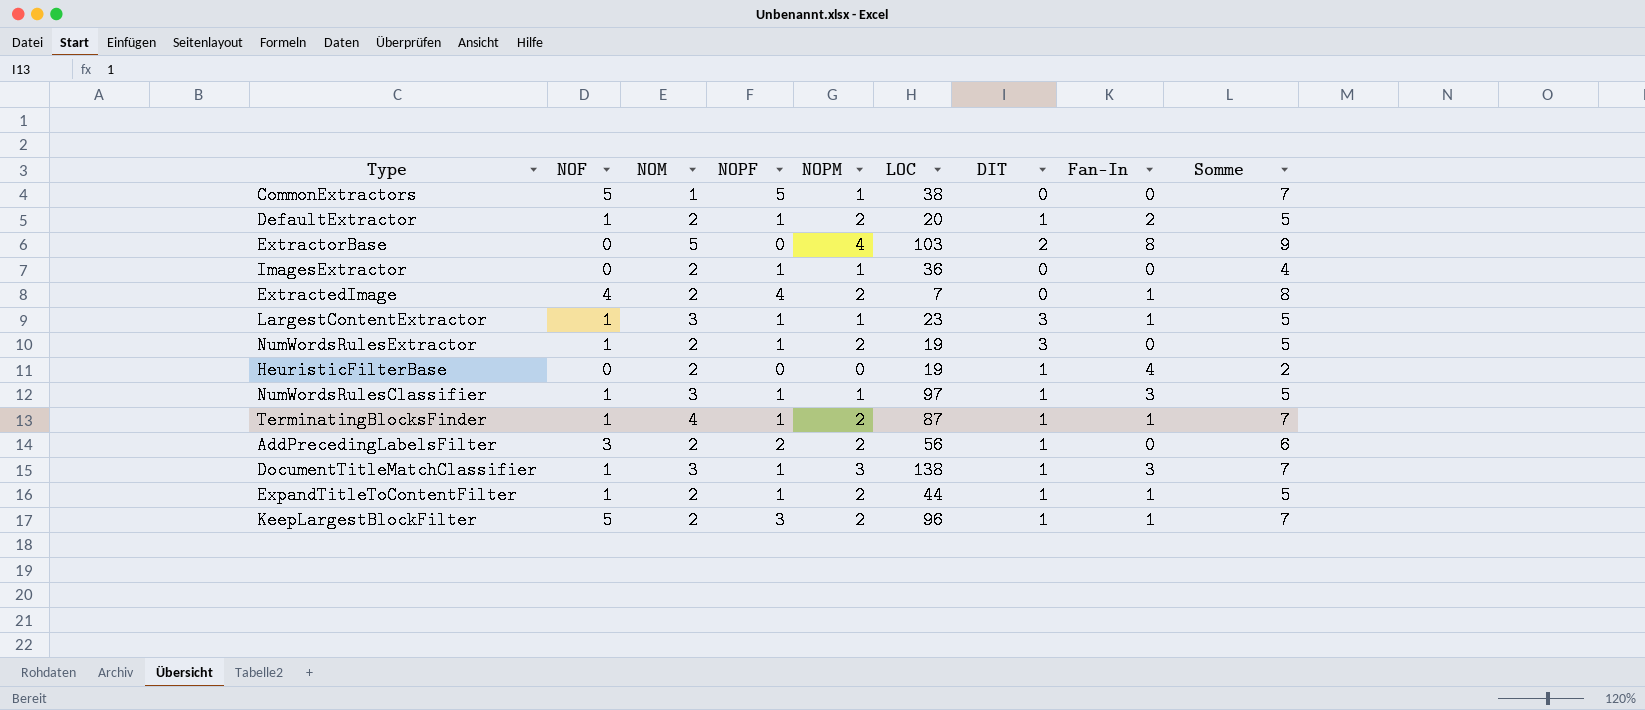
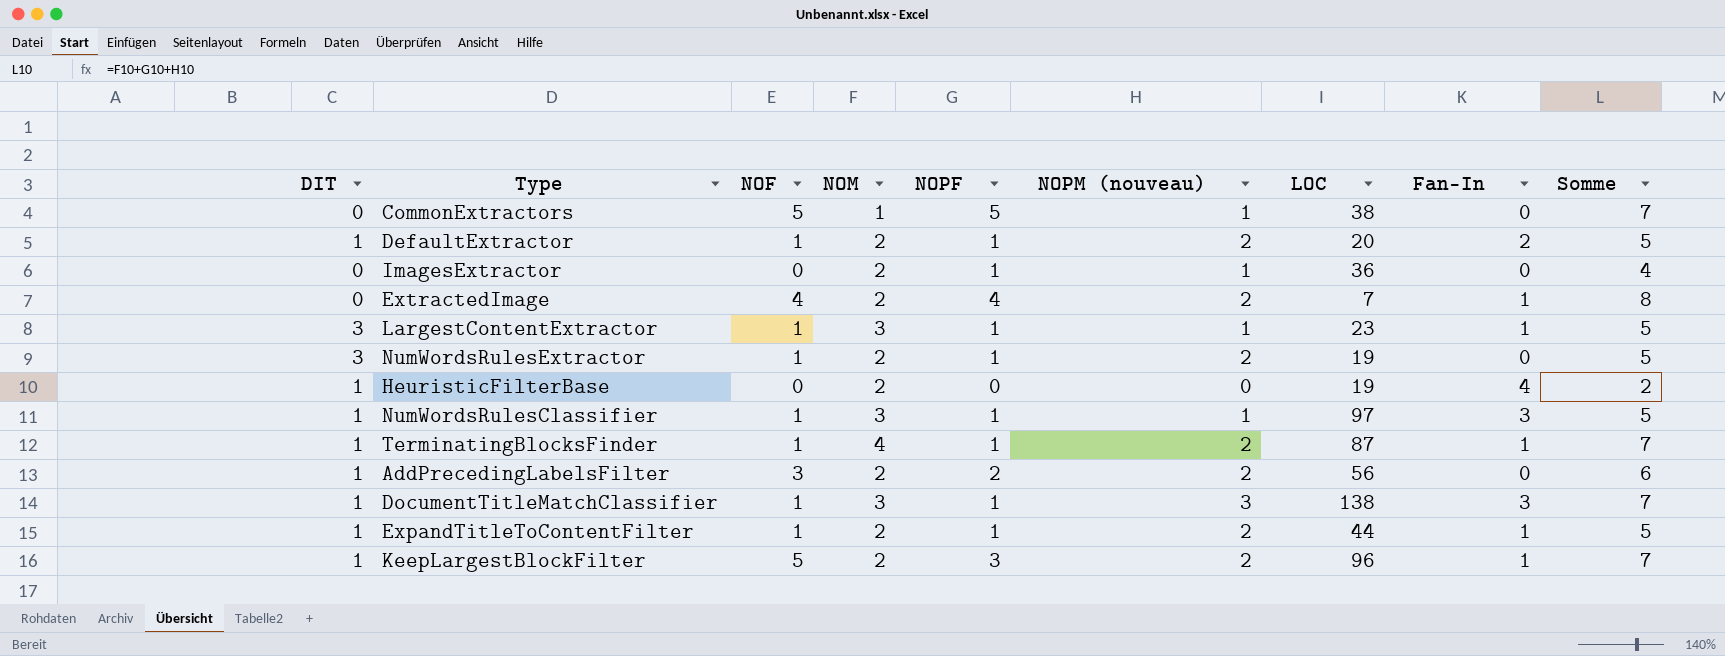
column DIT | position: 7 -> 1
column name: NOPM -> NOPM (nouveau)
row ExtractorBase: 0 | 5 | 0 | 4 | 103 | 2 | 8 | 9 -> none

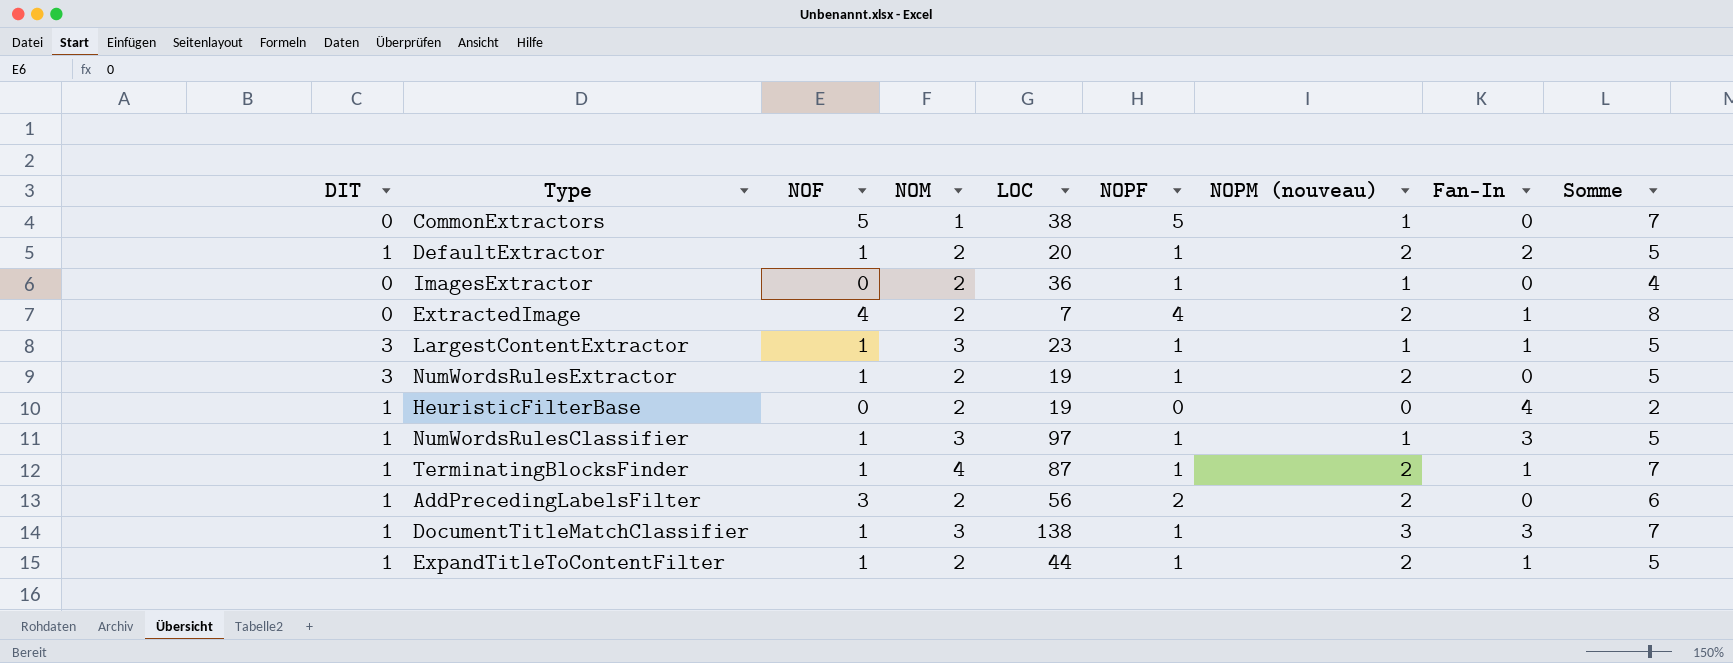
column LOC | position: 7 -> 5
row KeepLargestBlockFilter: 1 | 5 | 2 | 3 | 2 | 96 | 1 | 7 -> none

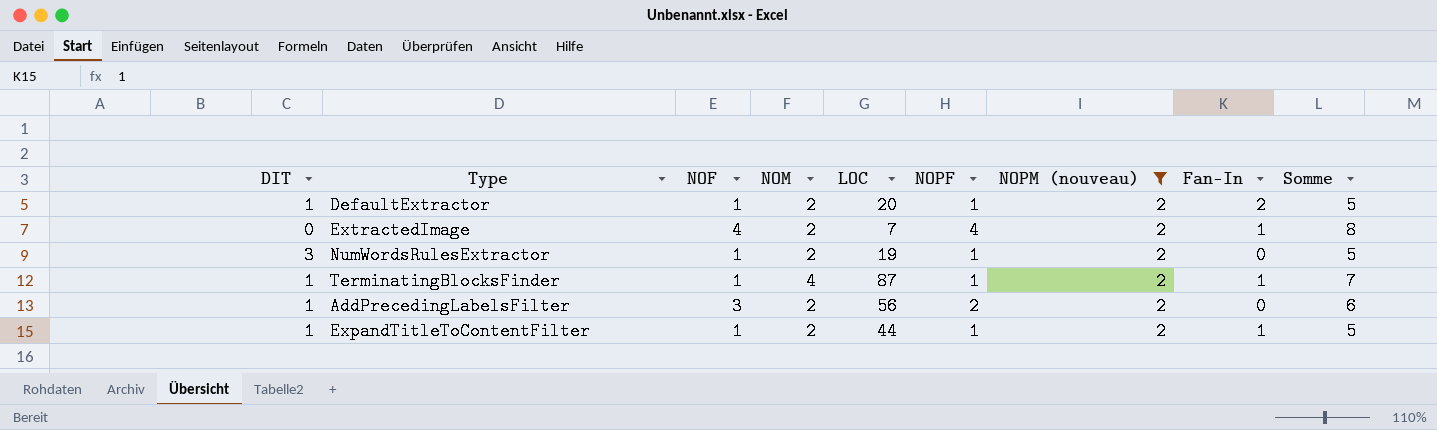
filter: none -> NOPM (nouveau) = 2

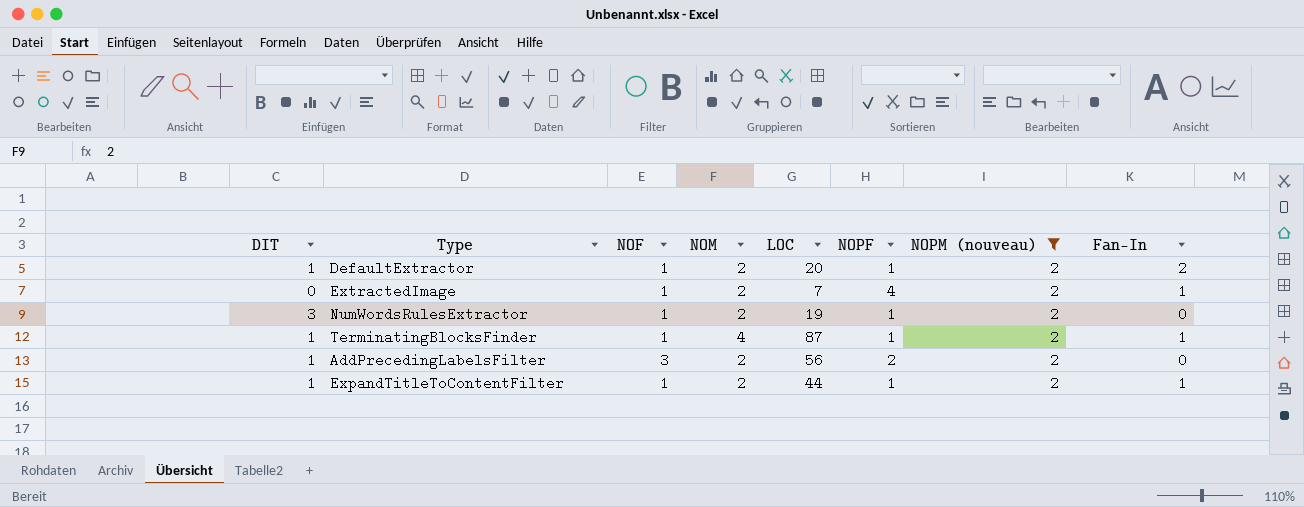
column Somme | formula: [NOM] + [NOPF] + [NOPM (nouveau)] -> none
ExtractedImage | NOF: 4 -> 1

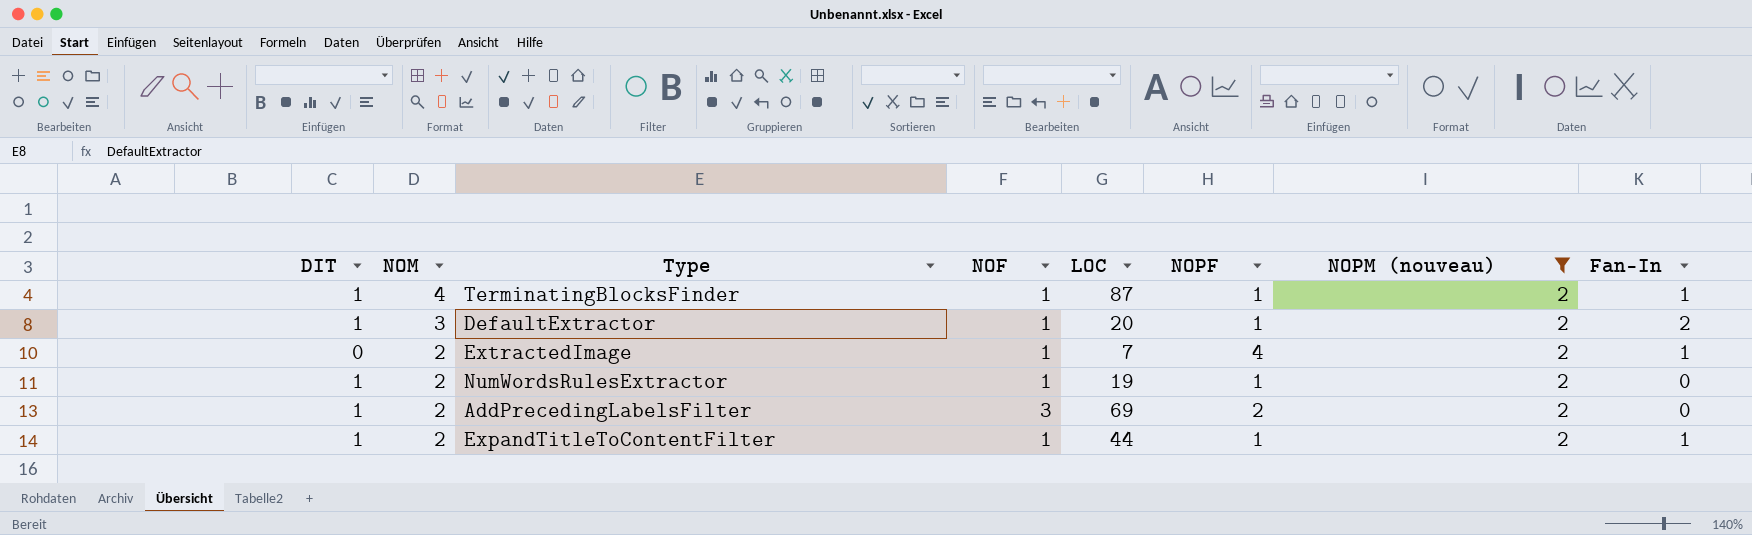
row order: none -> NOM descending
column NOM | position: 4 -> 2
DefaultExtractor | NOM: 2 -> 3
NumWordsRulesExtractor | DIT: 3 -> 1
AddPrecedingLabelsFilter | LOC: 56 -> 69

